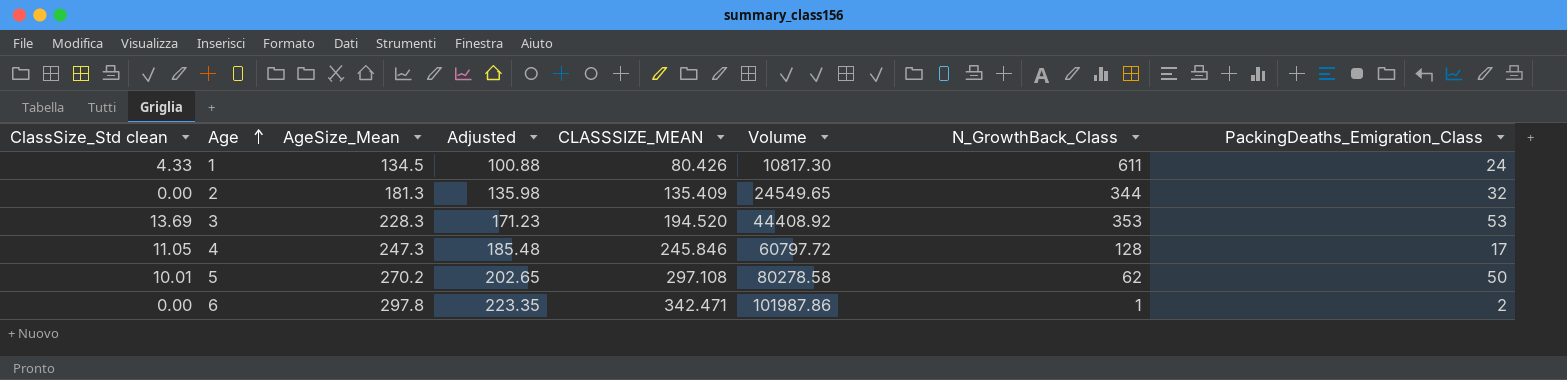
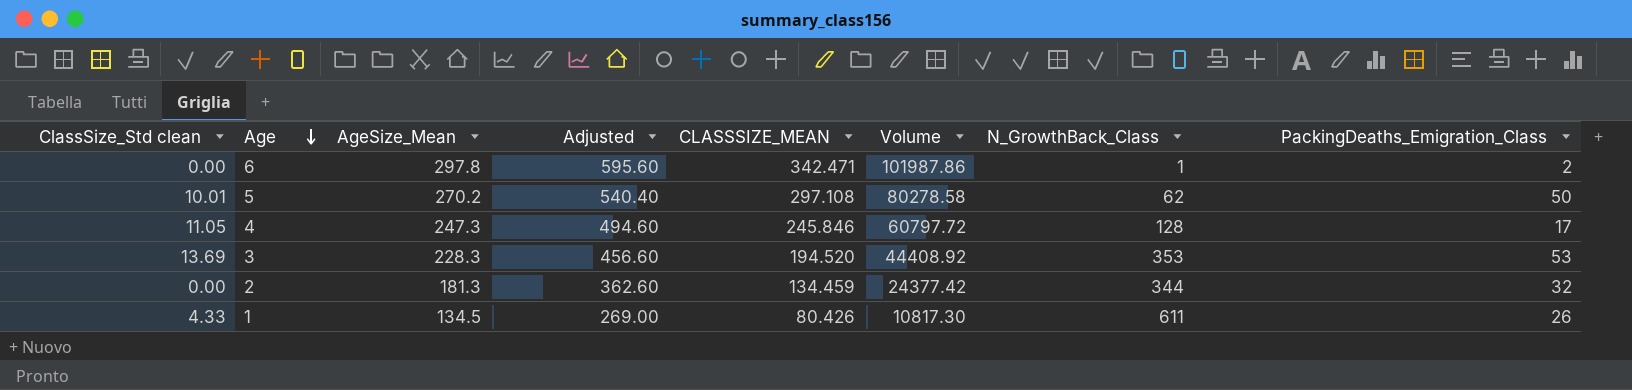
row order: Age ascending -> Age descending
column Adjusted | formula: [AgeSize_Mean] * 0.75 -> [AgeSize_Mean] * 2
2 | CLASSSIZE_MEAN: 135.409 -> 134.459
2 | Volume: 24549.65 -> 24377.42
1 | PackingDeaths_Emigration_Class: 24 -> 26

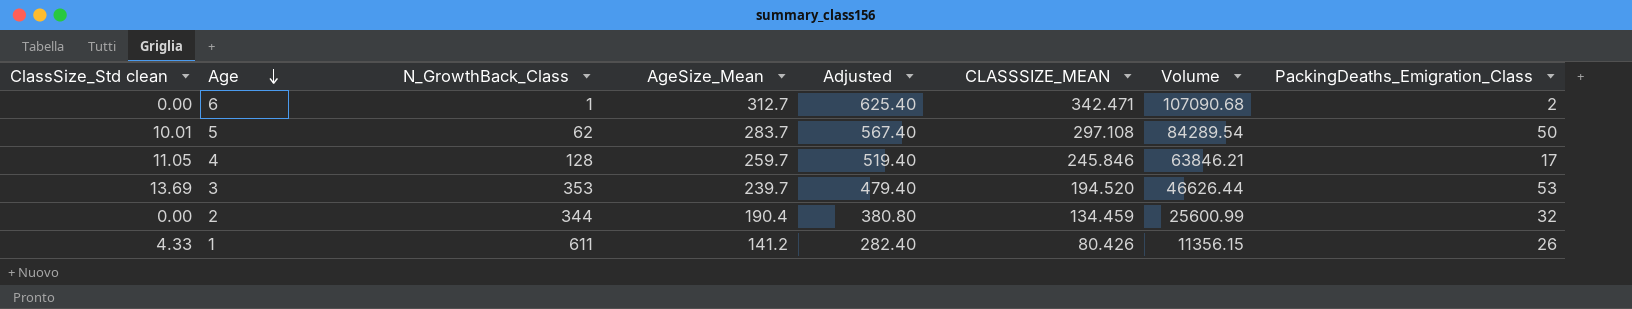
column N_GrowthBack_Class | position: 7 -> 3
6 | AgeSize_Mean: 297.8 -> 312.7
6 | Adjusted: 595.60 -> 625.40
6 | Volume: 101987.86 -> 107090.68
5 | AgeSize_Mean: 270.2 -> 283.7
5 | Adjusted: 540.40 -> 567.40
5 | Volume: 80278.58 -> 84289.54
4 | AgeSize_Mean: 247.3 -> 259.7
4 | Adjusted: 494.60 -> 519.40
4 | Volume: 60797.72 -> 63846.21
3 | AgeSize_Mean: 228.3 -> 239.7
3 | Adjusted: 456.60 -> 479.40
3 | Volume: 44408.92 -> 46626.44
2 | AgeSize_Mean: 181.3 -> 190.4
2 | Adjusted: 362.60 -> 380.80
2 | Volume: 24377.42 -> 25600.99
1 | AgeSize_Mean: 134.5 -> 141.2
1 | Adjusted: 269.00 -> 282.40
1 | Volume: 10817.30 -> 11356.15

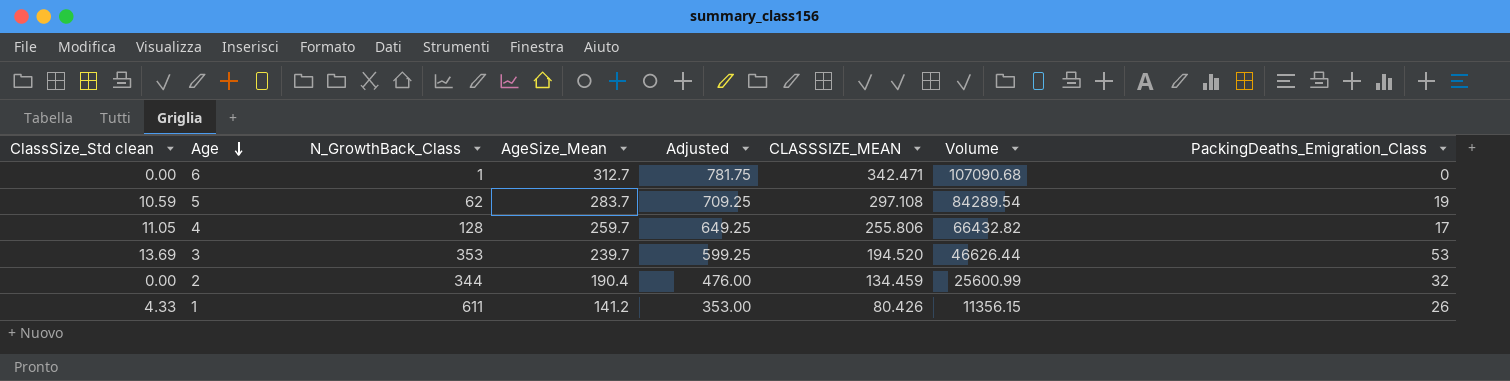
column Adjusted | formula: [AgeSize_Mean] * 2 -> [AgeSize_Mean] * 2.5
6 | PackingDeaths_Emigration_Class: 2 -> 0
5 | ClassSize_Std clean: 10.01 -> 10.59
5 | PackingDeaths_Emigration_Class: 50 -> 19
4 | CLASSSIZE_MEAN: 245.846 -> 255.806
4 | Volume: 63846.21 -> 66432.82

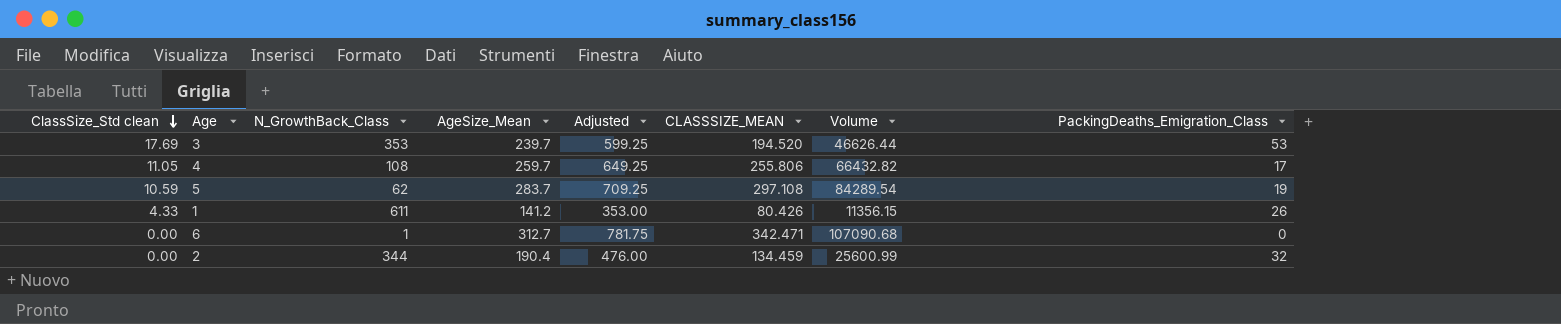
row order: Age descending -> ClassSize_Std clean descending
3 | ClassSize_Std clean: 13.69 -> 17.69
4 | N_GrowthBack_Class: 128 -> 108

